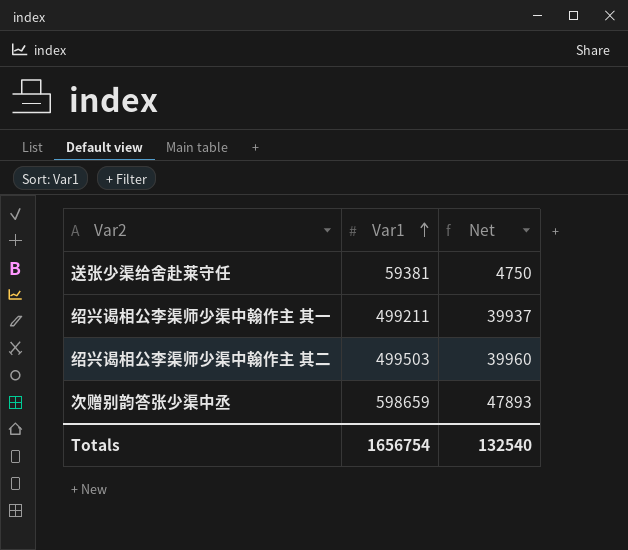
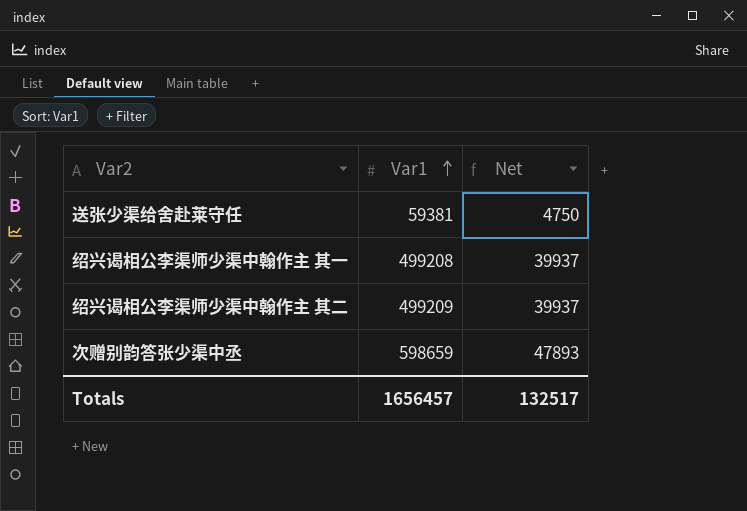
绍兴谒相公李渠师少渠中翰作主 其一 | Var1: 499211 -> 499208
绍兴谒相公李渠师少渠中翰作主 其二 | Var1: 499503 -> 499209
绍兴谒相公李渠师少渠中翰作主 其二 | Net: 39960 -> 39937
Totals | Var1: 1656754 -> 1656457
Totals | Net: 132540 -> 132517

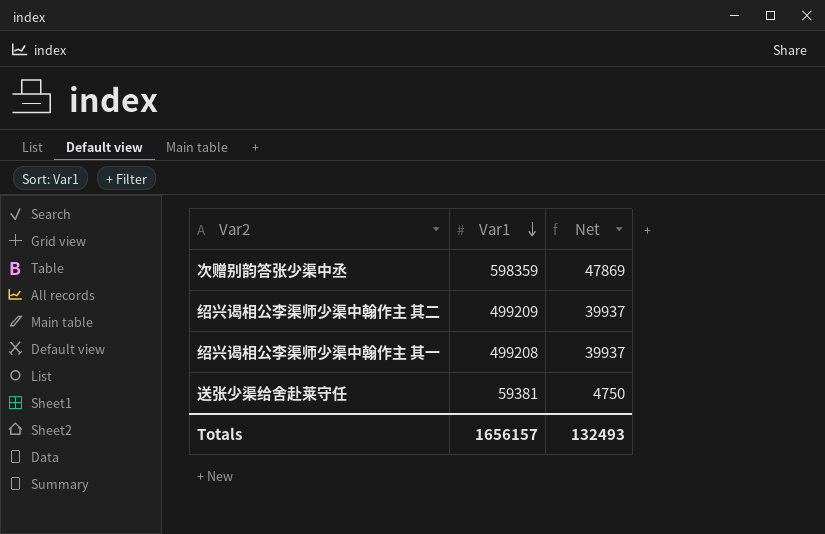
row order: Var1 ascending -> Var1 descending
次赠别韵答张少渠中丞 | Var1: 598659 -> 598359
次赠别韵答张少渠中丞 | Net: 47893 -> 47869
Totals | Var1: 1656457 -> 1656157
Totals | Net: 132517 -> 132493

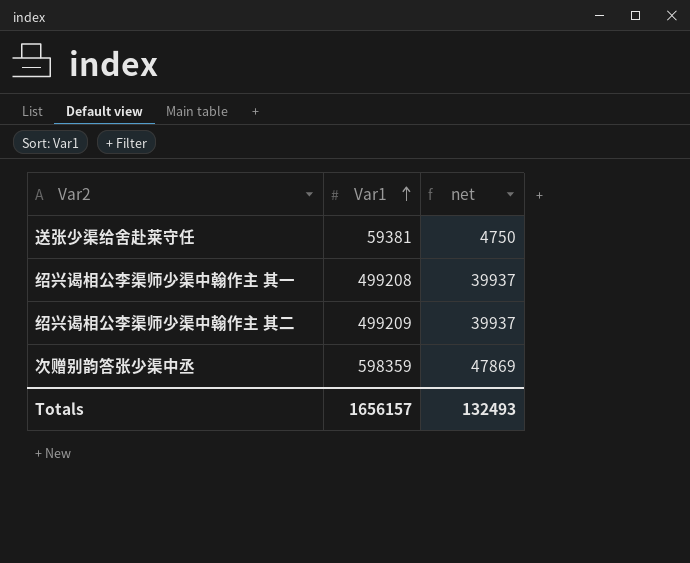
row order: Var1 descending -> Var1 ascending
column name: Net -> net

